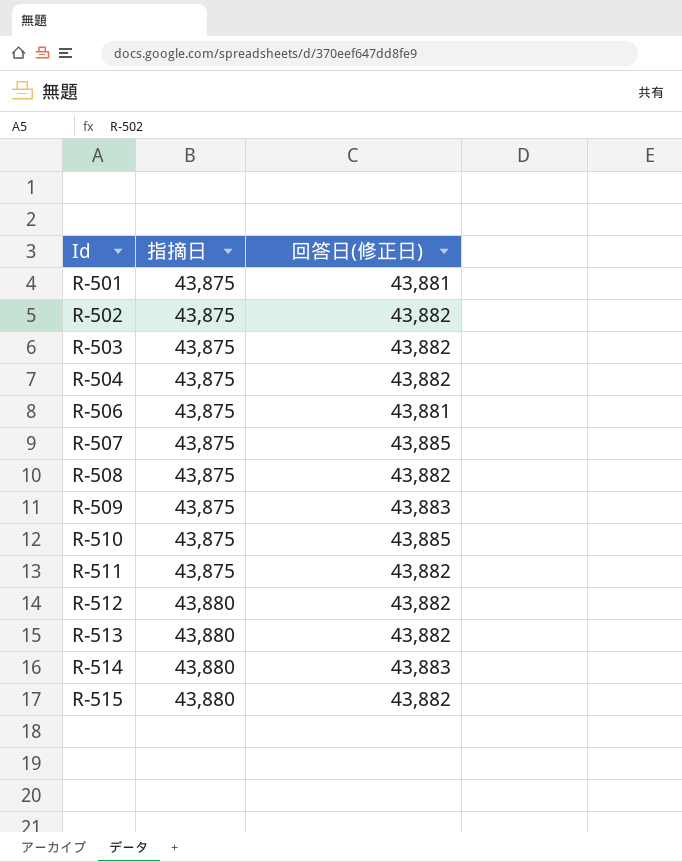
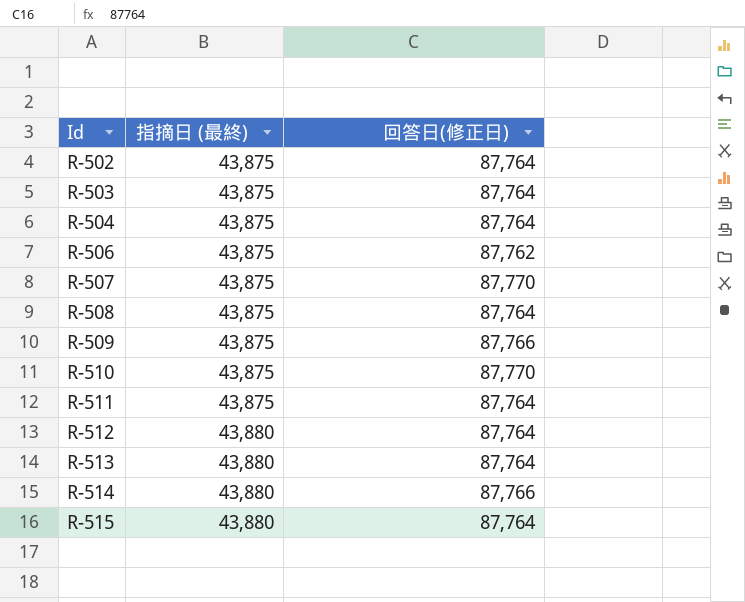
column name: 指摘日 -> 指摘日 (最終)
row R-501: 43,875 | 43,881 -> none
R-502 | 回答日(修正日): 43,882 -> 87,764
R-503 | 回答日(修正日): 43,882 -> 87,764
R-504 | 回答日(修正日): 43,882 -> 87,764
R-506 | 回答日(修正日): 43,881 -> 87,762
R-507 | 回答日(修正日): 43,885 -> 87,770
R-508 | 回答日(修正日): 43,882 -> 87,764
R-509 | 回答日(修正日): 43,883 -> 87,766
R-510 | 回答日(修正日): 43,885 -> 87,770
R-511 | 回答日(修正日): 43,882 -> 87,764
R-512 | 回答日(修正日): 43,882 -> 87,764
R-513 | 回答日(修正日): 43,882 -> 87,764
R-514 | 回答日(修正日): 43,883 -> 87,766
R-515 | 回答日(修正日): 43,882 -> 87,764

